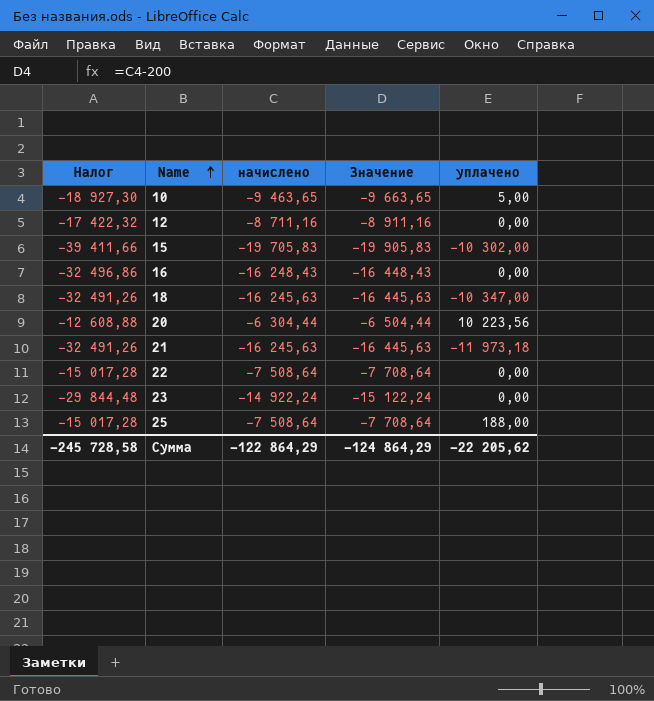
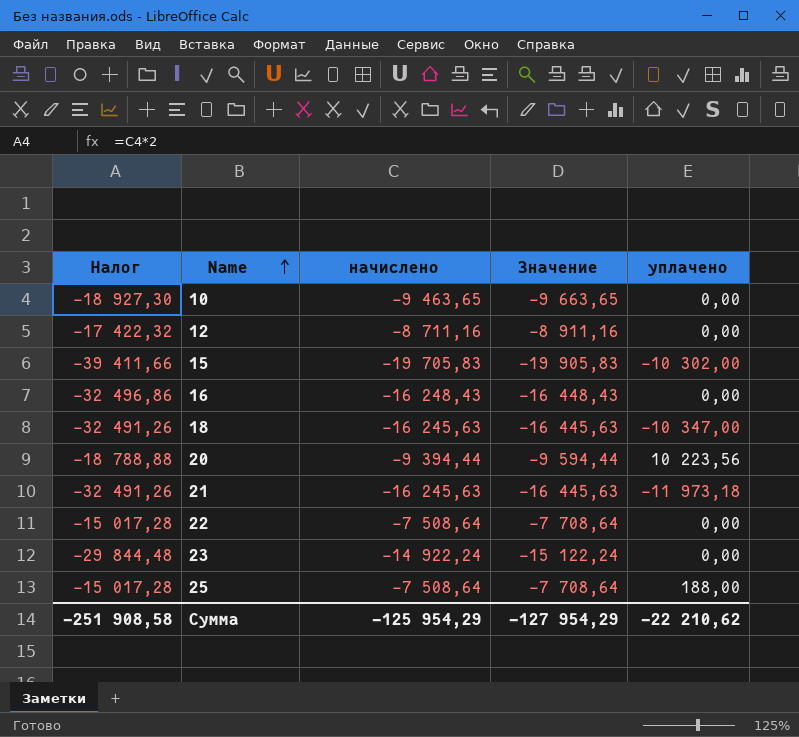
10 | уплачено: 5,00 -> 0,00
20 | Налог: -12 608,88 -> -18 788,88
20 | начислено: -6 304,44 -> -9 394,44
20 | Значение: -6 504,44 -> -9 594,44
Сумма | Налог: -245 728,58 -> -251 908,58
Сумма | начислено: -122 864,29 -> -125 954,29
Сумма | Значение: -124 864,29 -> -127 954,29
Сумма | уплачено: -22 205,62 -> -22 210,62

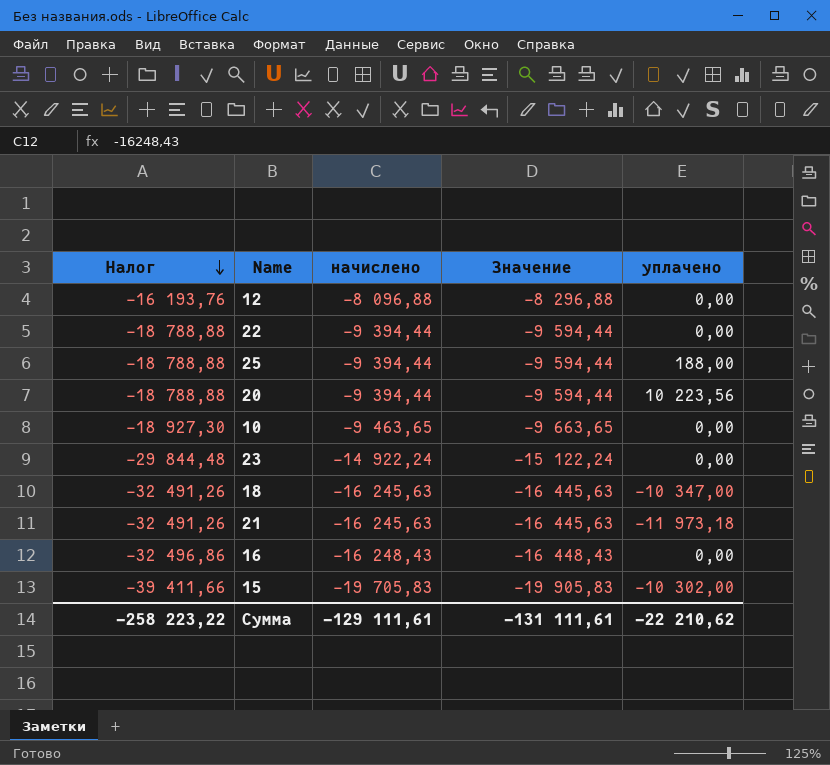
row order: Name ascending -> Налог descending
12 | Налог: -17 422,32 -> -16 193,76
12 | начислено: -8 711,16 -> -8 096,88
12 | Значение: -8 911,16 -> -8 296,88
22 | Налог: -15 017,28 -> -18 788,88
22 | начислено: -7 508,64 -> -9 394,44
22 | Значение: -7 708,64 -> -9 594,44
25 | Налог: -15 017,28 -> -18 788,88
25 | начислено: -7 508,64 -> -9 394,44
25 | Значение: -7 708,64 -> -9 594,44
Сумма | Налог: -251 908,58 -> -258 223,22
Сумма | начислено: -125 954,29 -> -129 111,61
Сумма | Значение: -127 954,29 -> -131 111,61

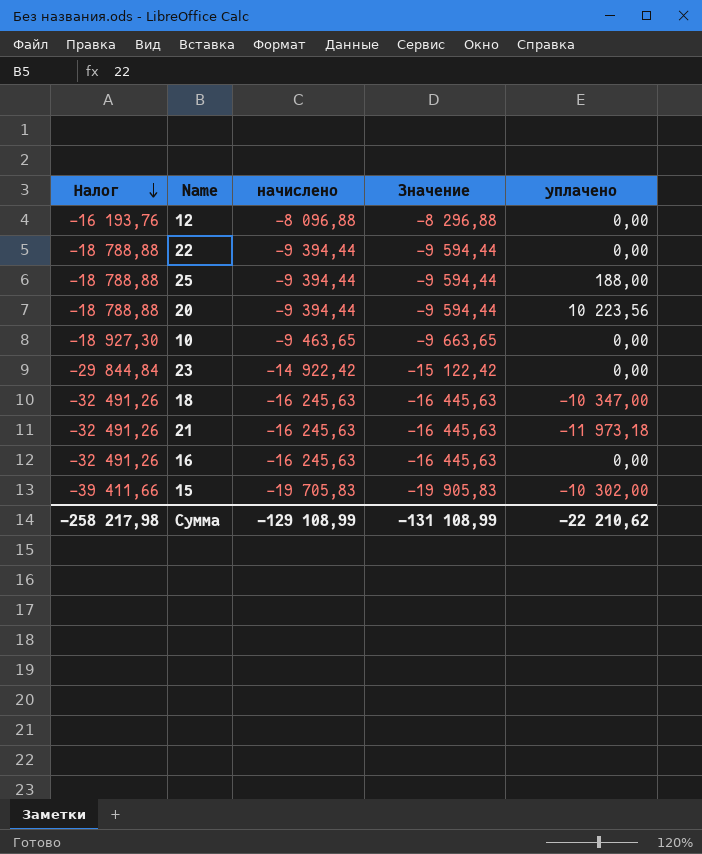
23 | Налог: -29 844,48 -> -29 844,84
23 | начислено: -14 922,24 -> -14 922,42
23 | Значение: -15 122,24 -> -15 122,42
16 | Налог: -32 496,86 -> -32 491,26
16 | начислено: -16 248,43 -> -16 245,63
16 | Значение: -16 448,43 -> -16 445,63
Сумма | Налог: -258 223,22 -> -258 217,98
Сумма | начислено: -129 111,61 -> -129 108,99
Сумма | Значение: -131 111,61 -> -131 108,99

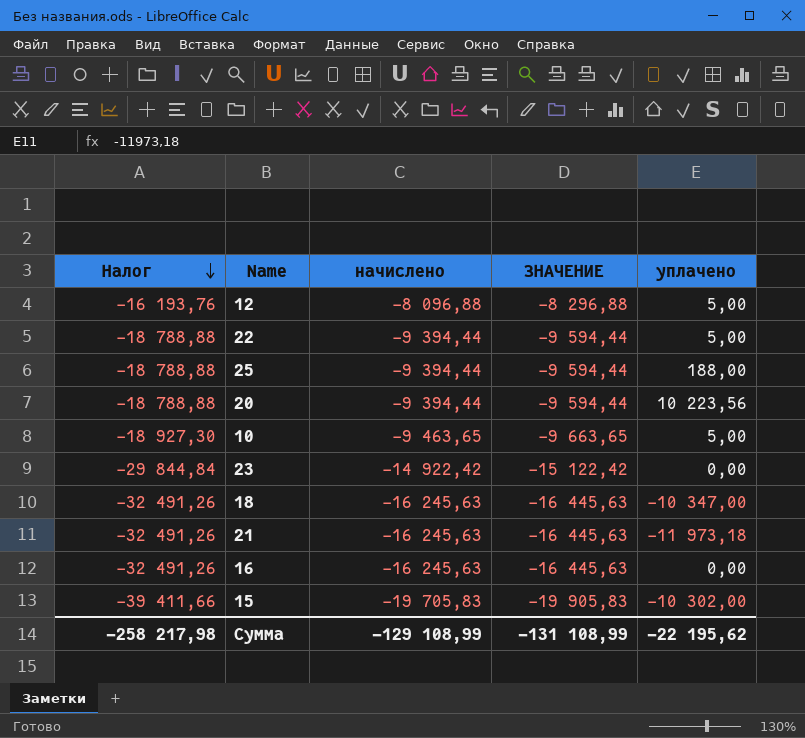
column name: Значение -> ЗНАЧЕНИЕ
12 | уплачено: 0,00 -> 5,00
22 | уплачено: 0,00 -> 5,00
10 | уплачено: 0,00 -> 5,00
Сумма | уплачено: -22 210,62 -> -22 195,62

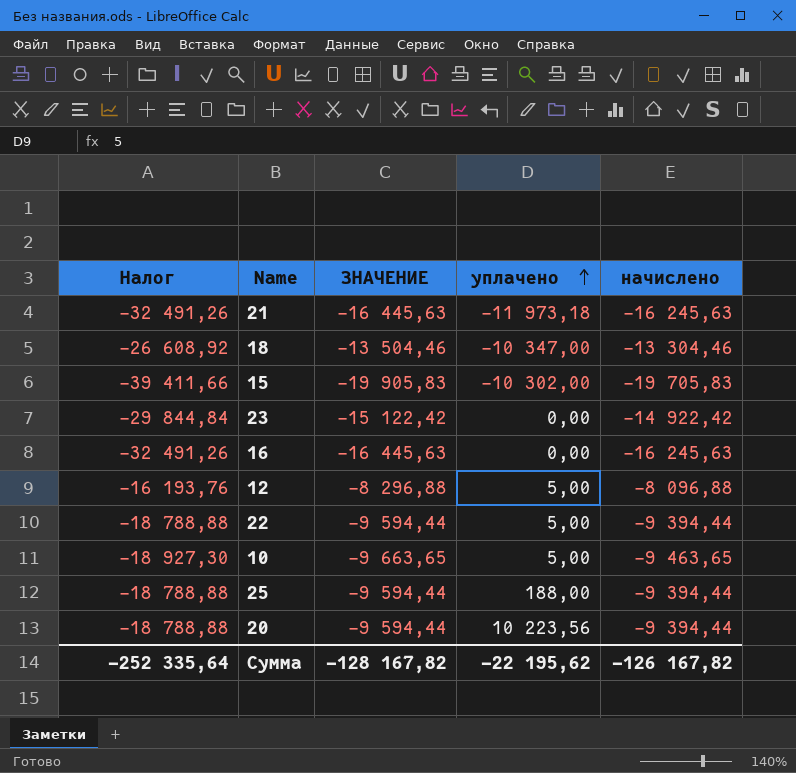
row order: Налог descending -> уплачено ascending
column начислено | position: 3 -> 5
18 | Налог: -32 491,26 -> -26 608,92
18 | ЗНАЧЕНИЕ: -16 445,63 -> -13 504,46
18 | начислено: -16 245,63 -> -13 304,46
Сумма | Налог: -258 217,98 -> -252 335,64
Сумма | ЗНАЧЕНИЕ: -131 108,99 -> -128 167,82
Сумма | начислено: -129 108,99 -> -126 167,82

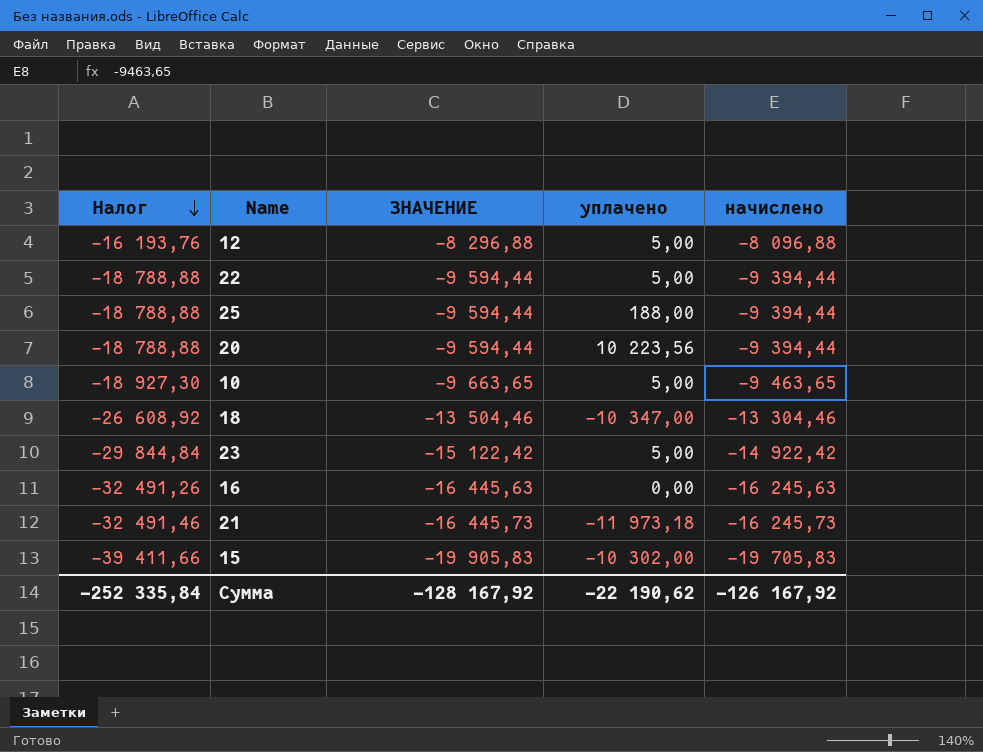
row order: уплачено ascending -> Налог descending
23 | уплачено: 0,00 -> 5,00
21 | Налог: -32 491,26 -> -32 491,46
21 | ЗНАЧЕНИЕ: -16 445,63 -> -16 445,73
21 | начислено: -16 245,63 -> -16 245,73
Сумма | Налог: -252 335,64 -> -252 335,84
Сумма | ЗНАЧЕНИЕ: -128 167,82 -> -128 167,92
Сумма | уплачено: -22 195,62 -> -22 190,62
Сумма | начислено: -126 167,82 -> -126 167,92

